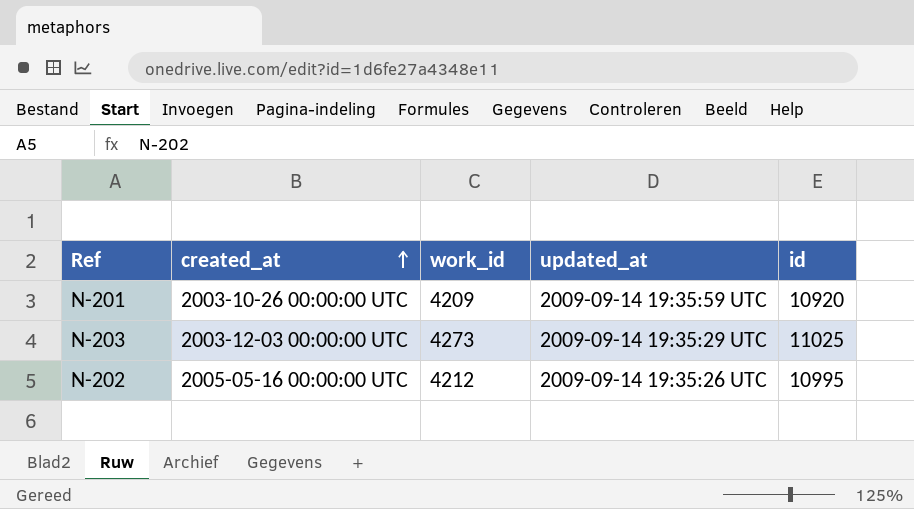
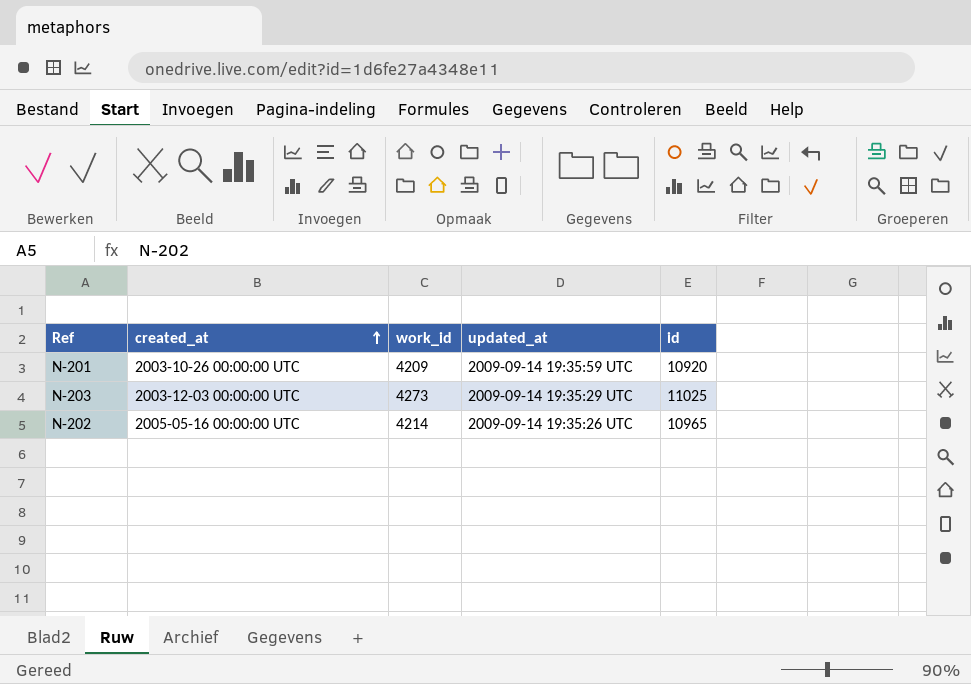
N-202 | work_id: 4212 -> 4214
N-202 | id: 10995 -> 10965

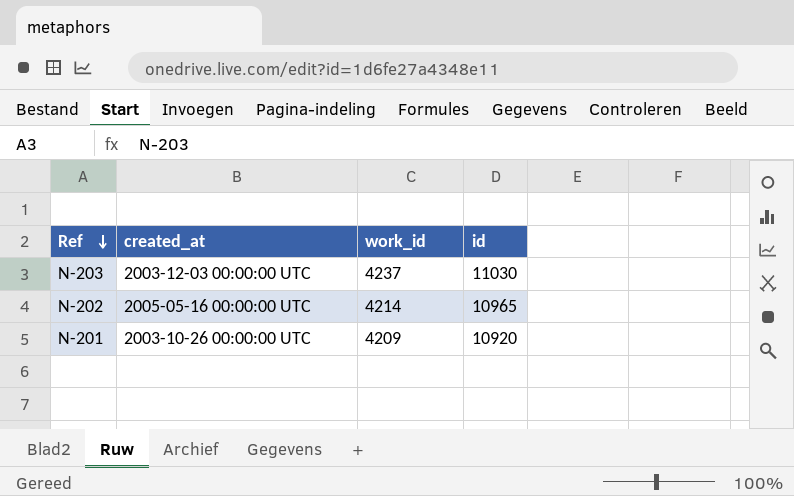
row order: created_at ascending -> Ref descending
column updated_at | position: 4 -> none
N-203 | work_id: 4273 -> 4237
N-203 | id: 11025 -> 11030

